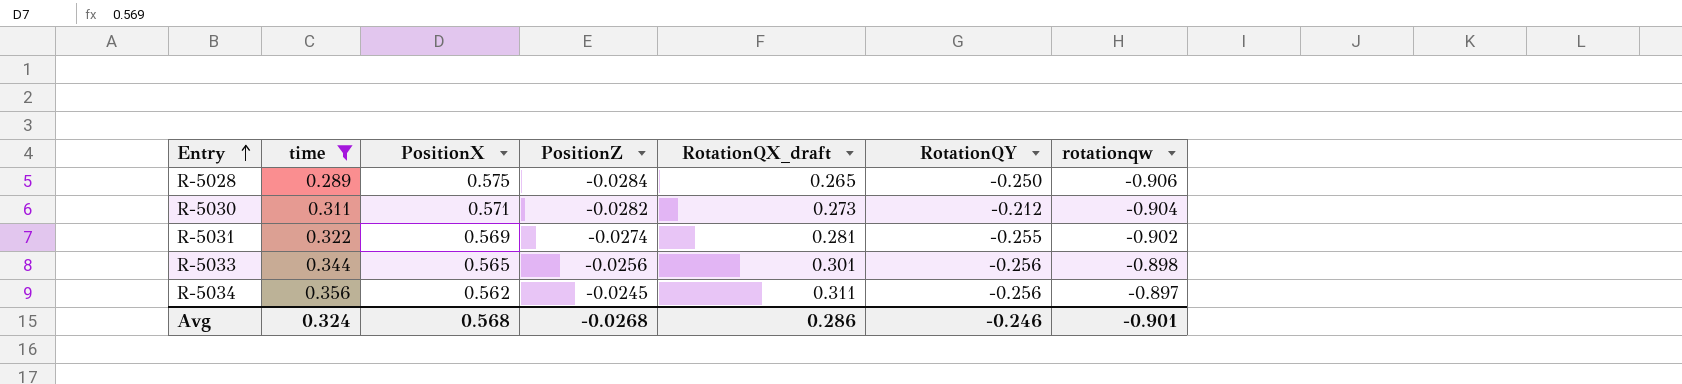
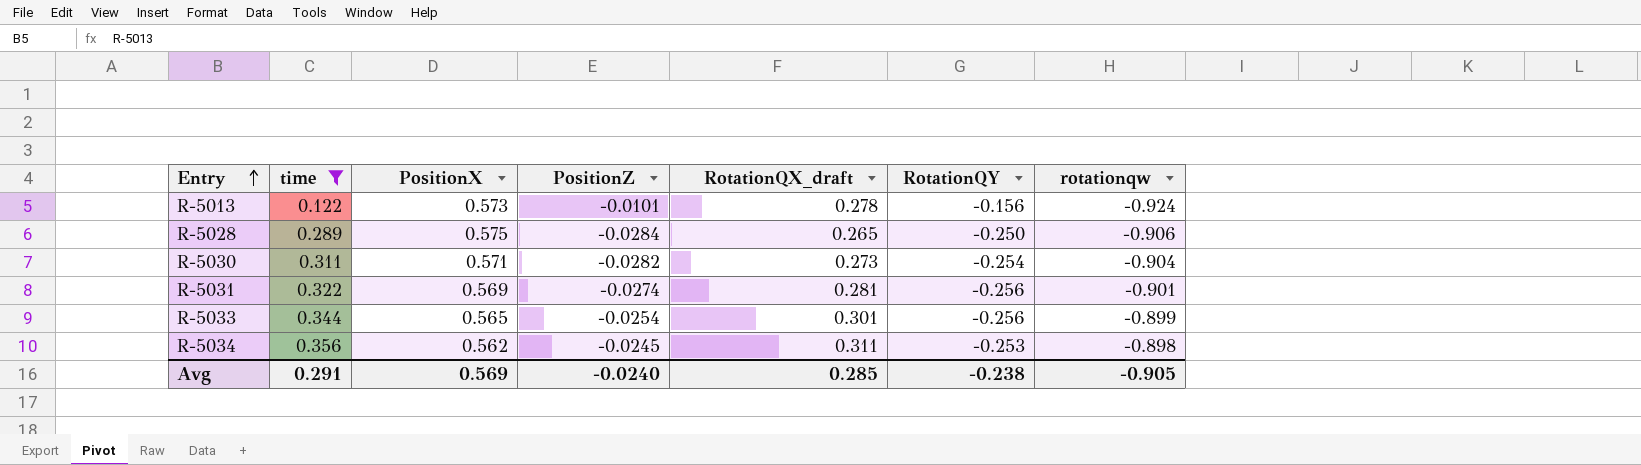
row R-5013: none -> 0.122 | 0.573 | -0.0101 | 0.278 | -0.156 | -0.924
R-5030 | RotationQY: -0.212 -> -0.254
R-5031 | RotationQY: -0.255 -> -0.256
R-5031 | rotationqw: -0.902 -> -0.901
R-5033 | PositionZ: -0.0256 -> -0.0254
R-5033 | rotationqw: -0.898 -> -0.899
R-5034 | RotationQY: -0.256 -> -0.253
R-5034 | rotationqw: -0.897 -> -0.898
Avg | time: 0.324 -> 0.291
Avg | PositionX: 0.568 -> 0.569
Avg | PositionZ: -0.0268 -> -0.0240
Avg | RotationQX_draft: 0.286 -> 0.285
Avg | RotationQY: -0.246 -> -0.238
Avg | rotationqw: -0.901 -> -0.905

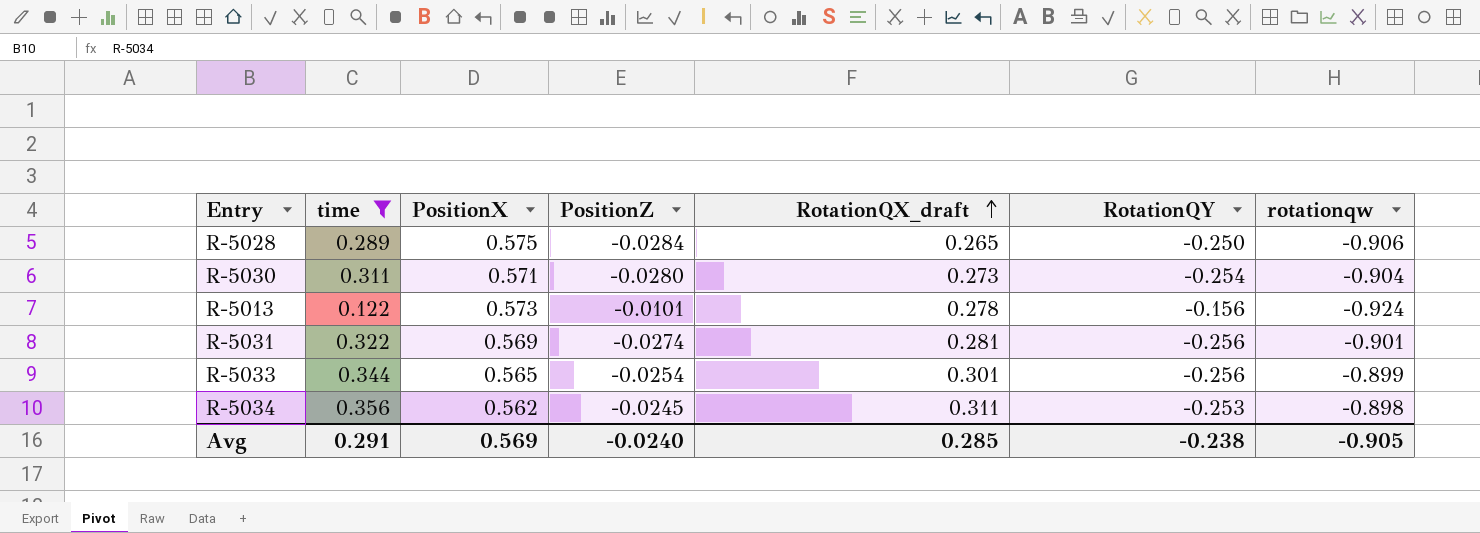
row order: Entry ascending -> RotationQX_draft ascending
R-5030 | PositionZ: -0.0282 -> -0.0280

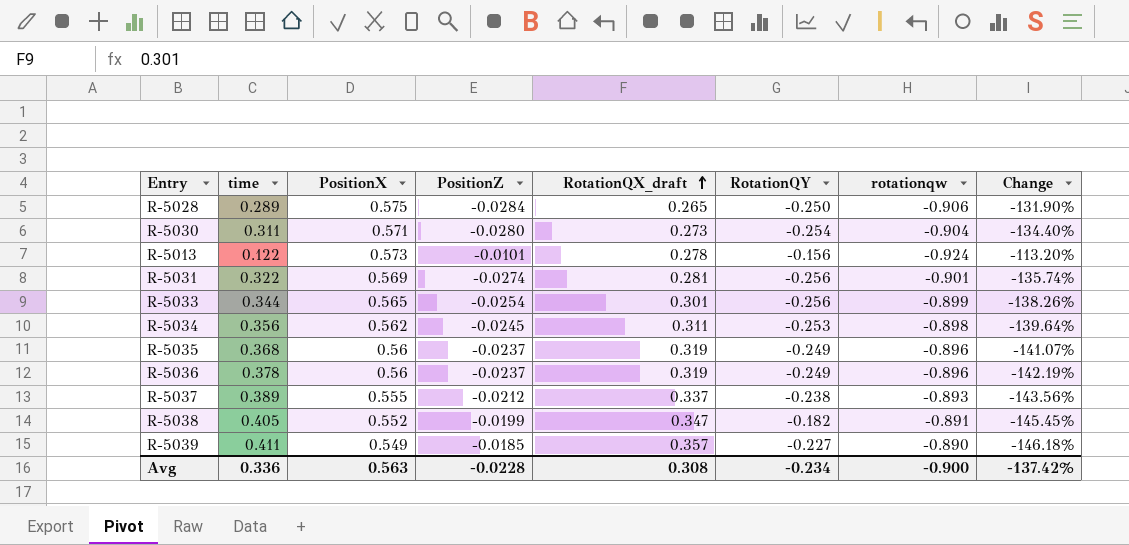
filter: time <= 0.356 -> none
column Change | formula: none -> ([time] - [rotationqw]) / [rotationqw]
Avg | time: 0.291 -> 0.336
Avg | PositionX: 0.569 -> 0.563
Avg | PositionZ: -0.0240 -> -0.0228
Avg | RotationQX_draft: 0.285 -> 0.308
Avg | RotationQY: -0.238 -> -0.234
Avg | rotationqw: -0.905 -> -0.900

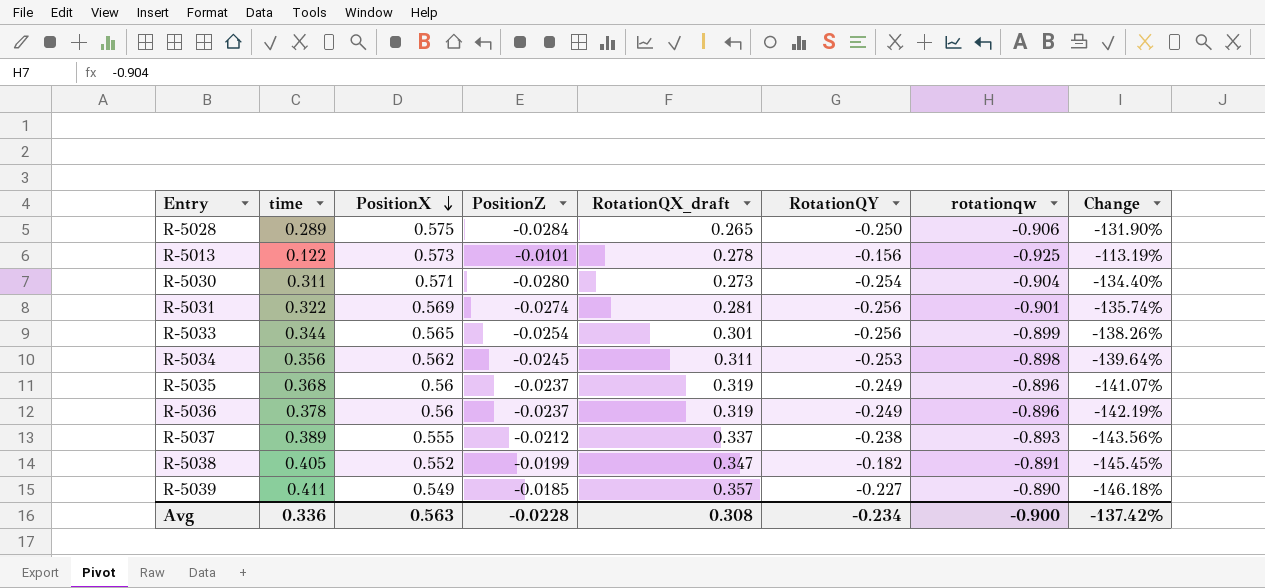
row order: RotationQX_draft ascending -> PositionX descending
R-5013 | rotationqw: -0.924 -> -0.925
R-5013 | Change: -113.20% -> -113.19%

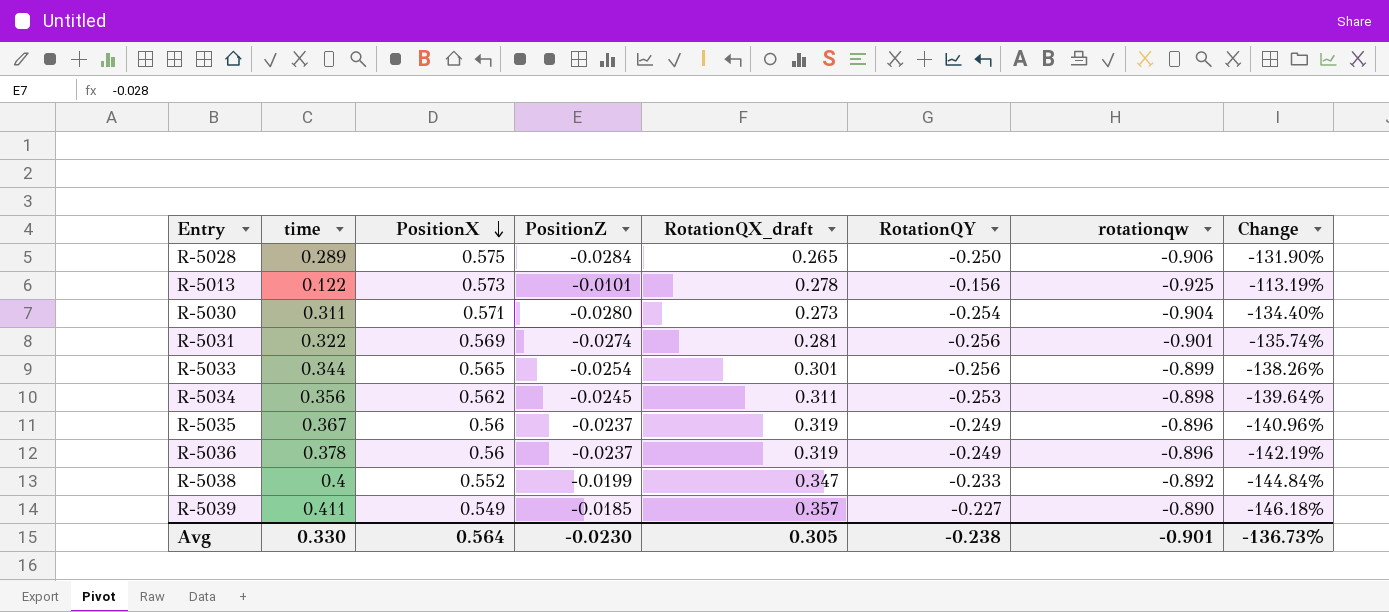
row R-5037: 0.389 | 0.555 | -0.0212 | 0.337 | -0.238 | -0.893 | -143.56% -> none
R-5035 | time: 0.368 -> 0.367
R-5035 | Change: -141.07% -> -140.96%
R-5038 | time: 0.405 -> 0.4
R-5038 | RotationQY: -0.182 -> -0.233
R-5038 | rotationqw: -0.891 -> -0.892
R-5038 | Change: -145.45% -> -144.84%
Avg | time: 0.336 -> 0.330
Avg | PositionX: 0.563 -> 0.564
Avg | PositionZ: -0.0228 -> -0.0230
Avg | RotationQX_draft: 0.308 -> 0.305
Avg | RotationQY: -0.234 -> -0.238
Avg | rotationqw: -0.900 -> -0.901
Avg | Change: -137.42% -> -136.73%

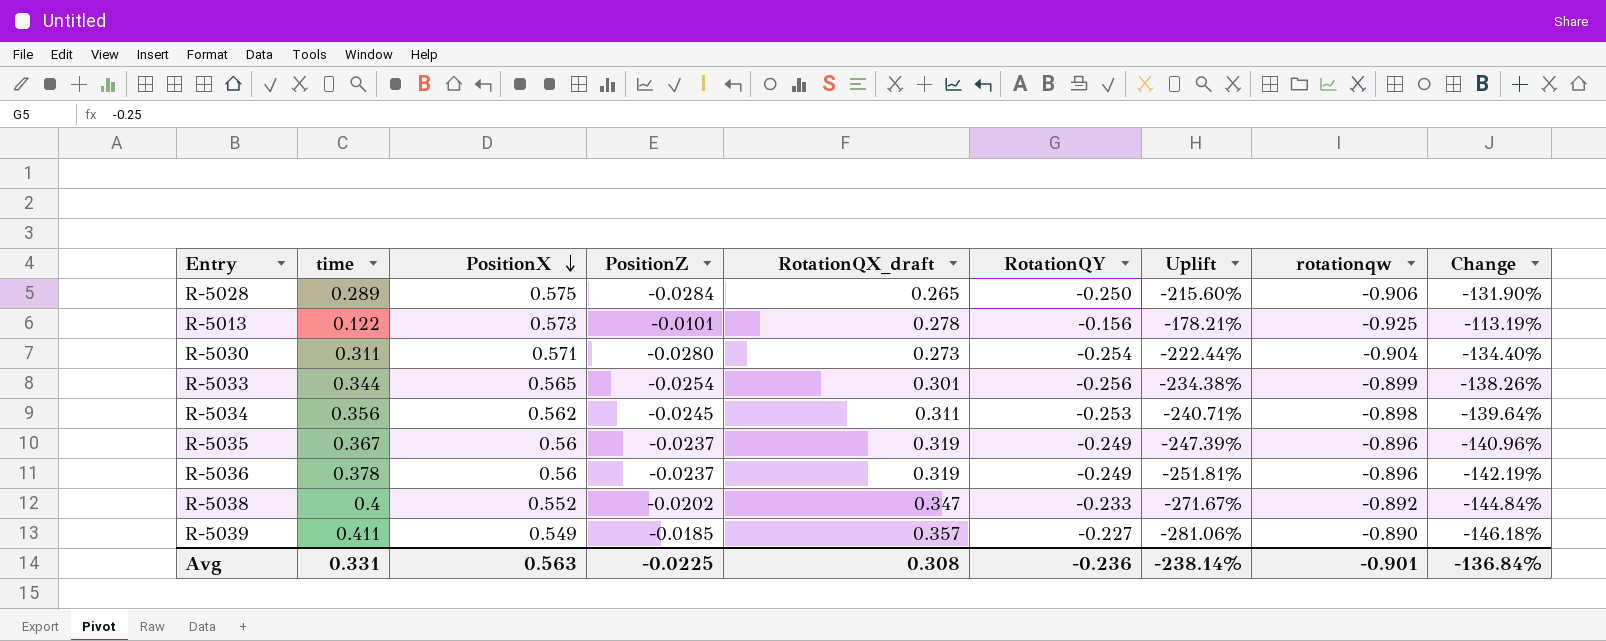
column Uplift | formula: none -> ([time] - [RotationQY]) / [RotationQY]
row R-5031: 0.322 | 0.569 | -0.0274 | 0.281 | -0.256 | -0.901 | -135.74% -> none
R-5038 | PositionZ: -0.0199 -> -0.0202
Avg | time: 0.330 -> 0.331
Avg | PositionX: 0.564 -> 0.563
Avg | PositionZ: -0.0230 -> -0.0225
Avg | RotationQX_draft: 0.305 -> 0.308
Avg | RotationQY: -0.238 -> -0.236
Avg | Change: -136.73% -> -136.84%

